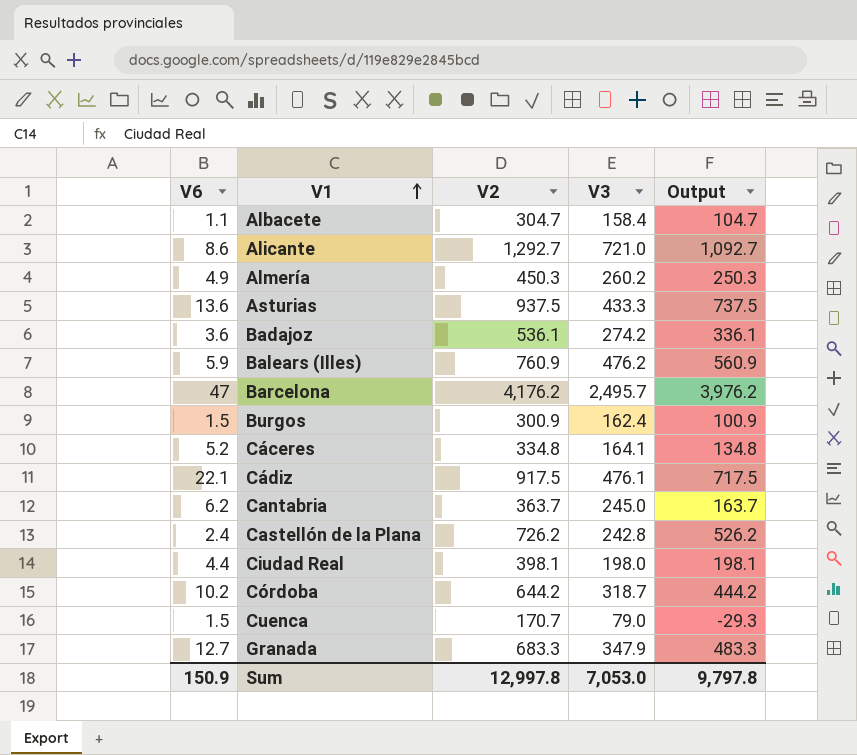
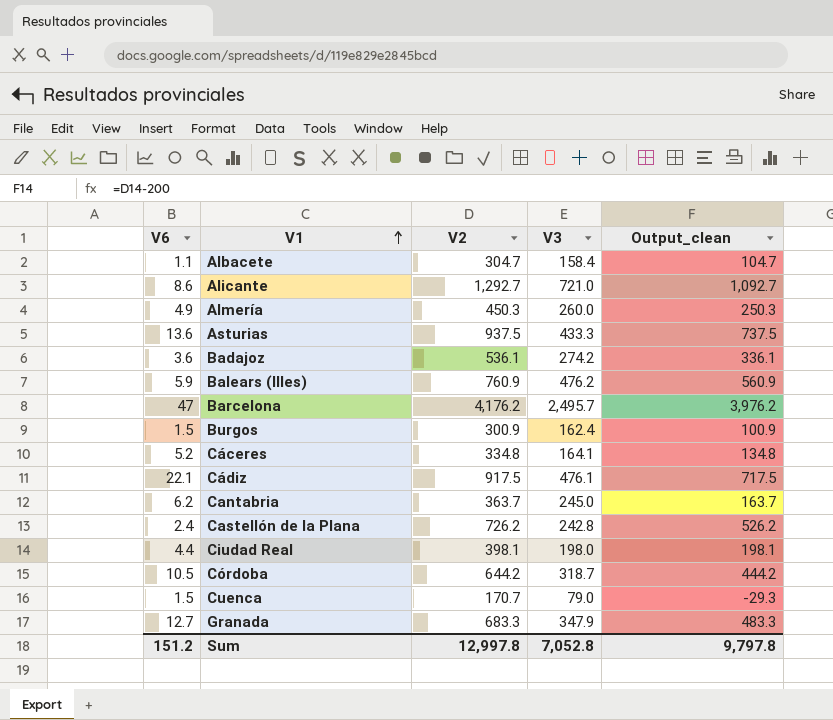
column name: Output -> Output_clean
Almería | V3: 260.2 -> 260.0
Córdoba | V6: 10.2 -> 10.5
Sum | V6: 150.9 -> 151.2
Sum | V3: 7,053.0 -> 7,052.8

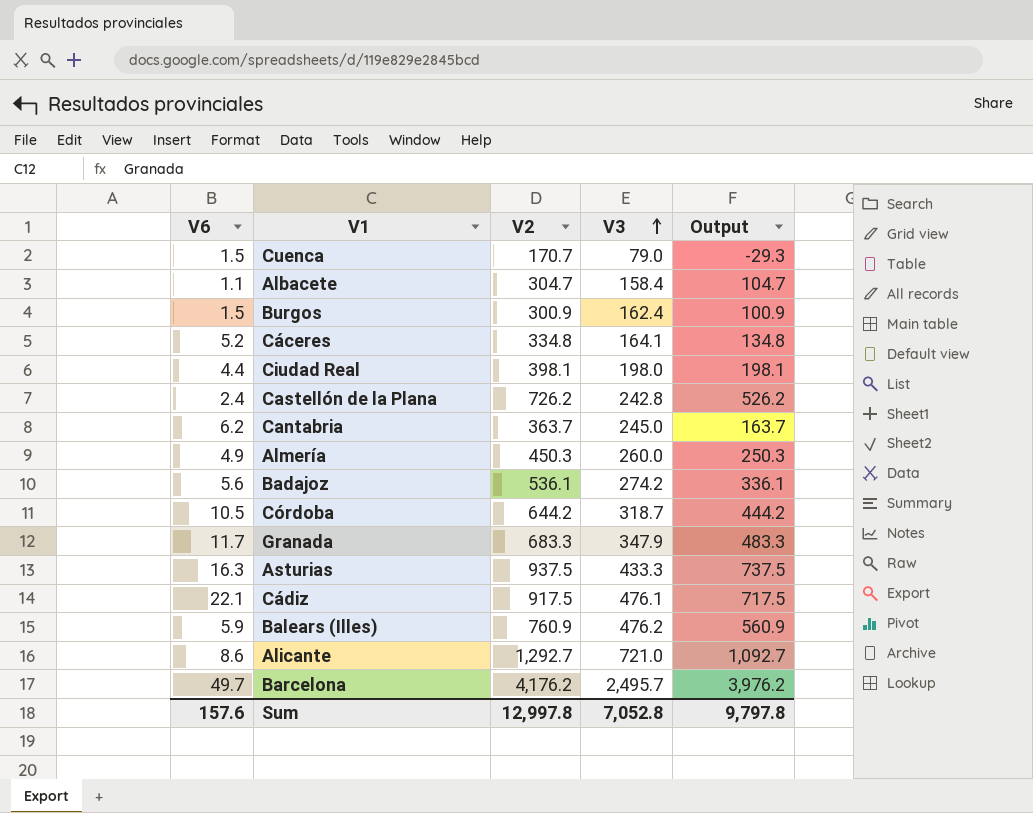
row order: V1 ascending -> V3 ascending
column name: Output_clean -> Output
Badajoz | V6: 3.6 -> 5.6
Granada | V6: 12.7 -> 11.7
Asturias | V6: 13.6 -> 16.3
Barcelona | V6: 47 -> 49.7
Sum | V6: 151.2 -> 157.6

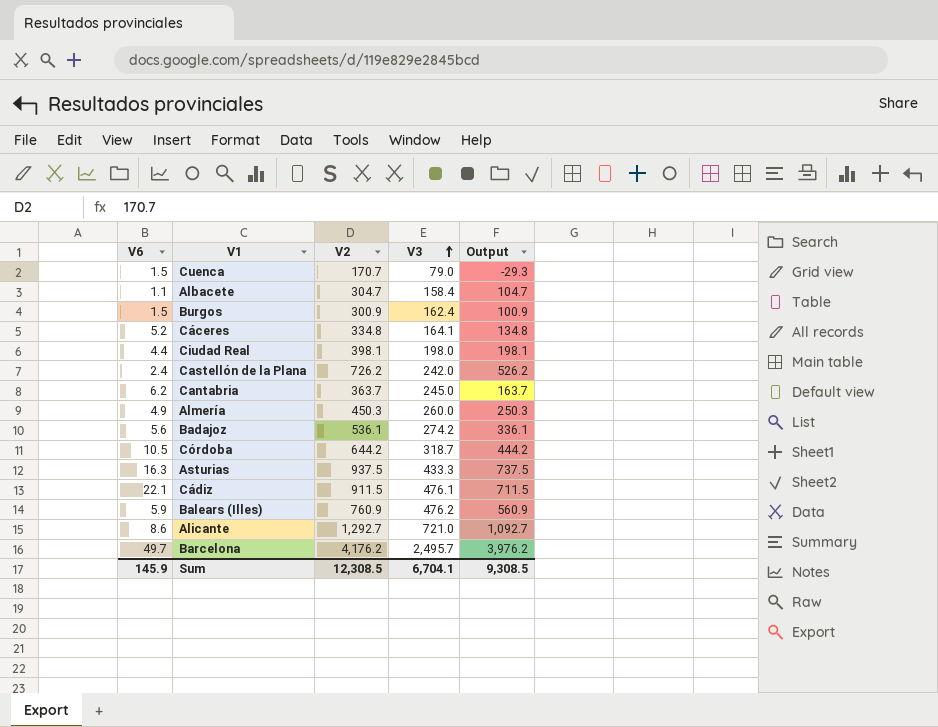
row Granada: 11.7 | 683.3 | 347.9 | 483.3 -> none
Castellón de la Plana | V3: 242.8 -> 242.0
Cádiz | V2: 917.5 -> 911.5
Cádiz | Output: 717.5 -> 711.5
Sum | V6: 157.6 -> 145.9
Sum | V2: 12,997.8 -> 12,308.5
Sum | V3: 7,052.8 -> 6,704.1
Sum | Output: 9,797.8 -> 9,308.5

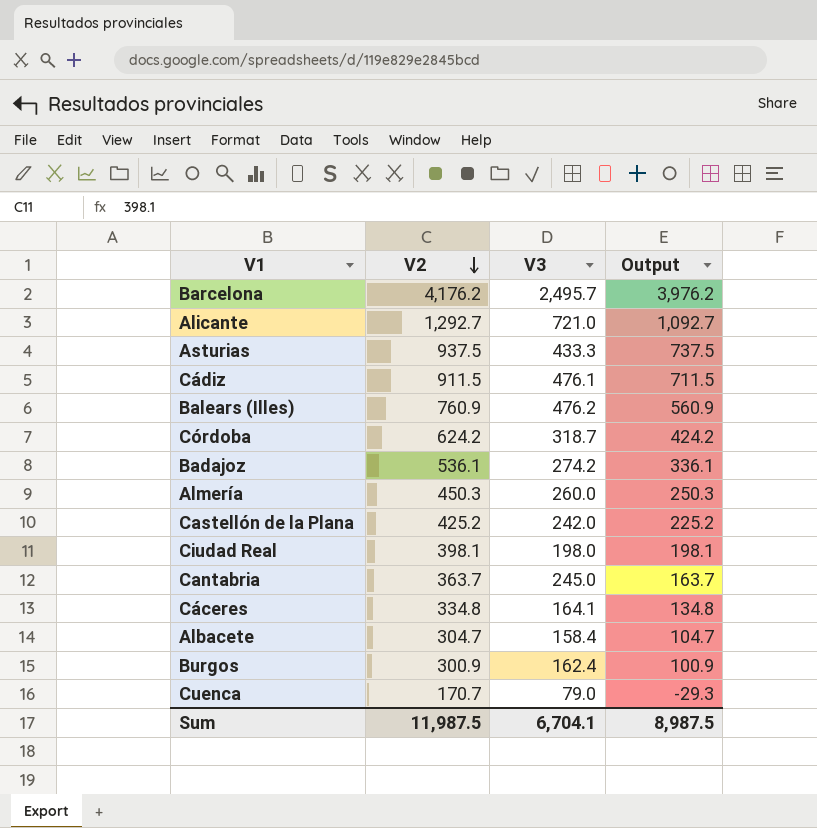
row order: V3 ascending -> V2 descending
column V6 | position: 1 -> none
Córdoba | V2: 644.2 -> 624.2
Córdoba | Output: 444.2 -> 424.2
Castellón de la Plana | V2: 726.2 -> 425.2
Castellón de la Plana | Output: 526.2 -> 225.2
Sum | V2: 12,308.5 -> 11,987.5
Sum | Output: 9,308.5 -> 8,987.5

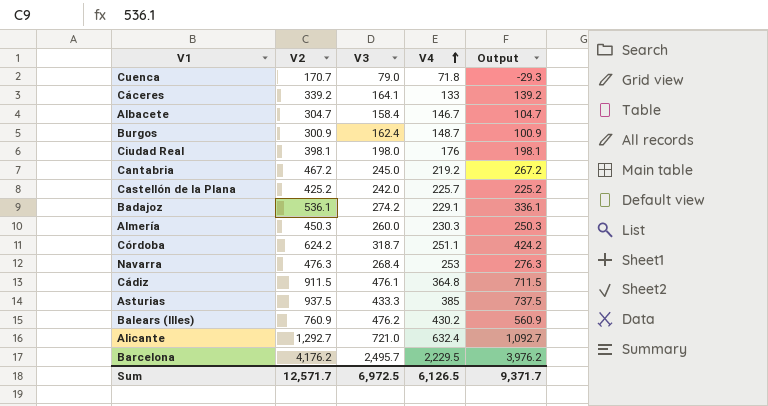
row order: V2 descending -> V4 ascending
column V4 | position: none -> 4
Cáceres | V2: 334.8 -> 339.2
Cáceres | Output: 134.8 -> 139.2
Cantabria | V2: 363.7 -> 467.2
Cantabria | Output: 163.7 -> 267.2
row Navarra: none -> 476.3 | 268.4 | 253 | 276.3
Sum | V2: 11,987.5 -> 12,571.7
Sum | V3: 6,704.1 -> 6,972.5
Sum | Output: 8,987.5 -> 9,371.7

